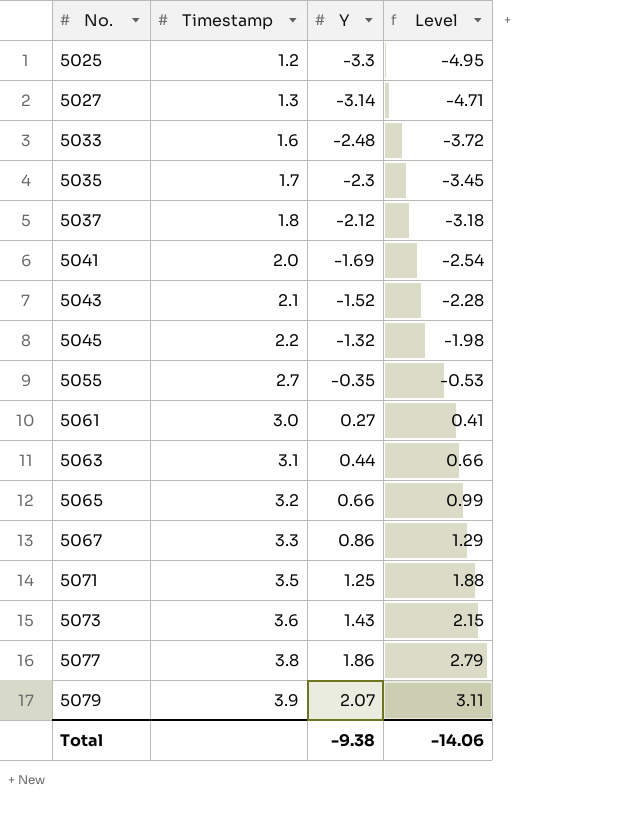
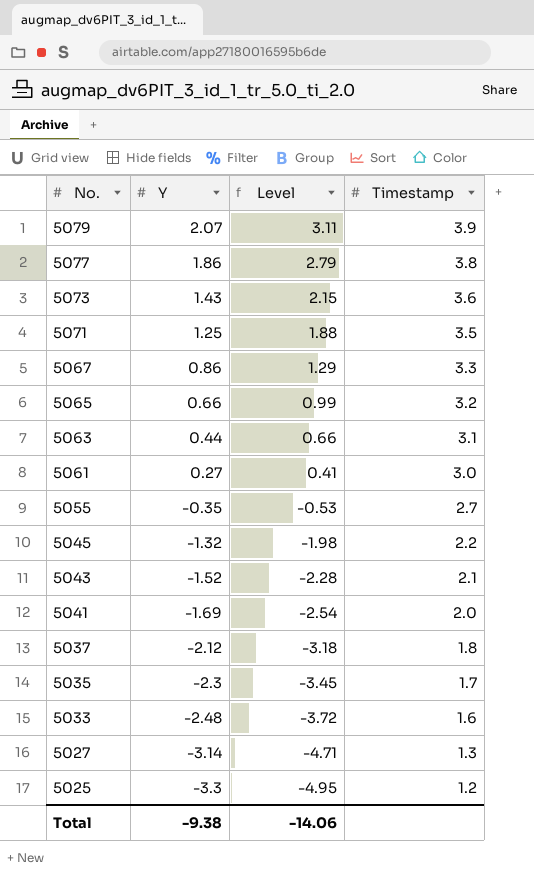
row order: No. ascending -> No. descending
column Timestamp | position: 2 -> 4

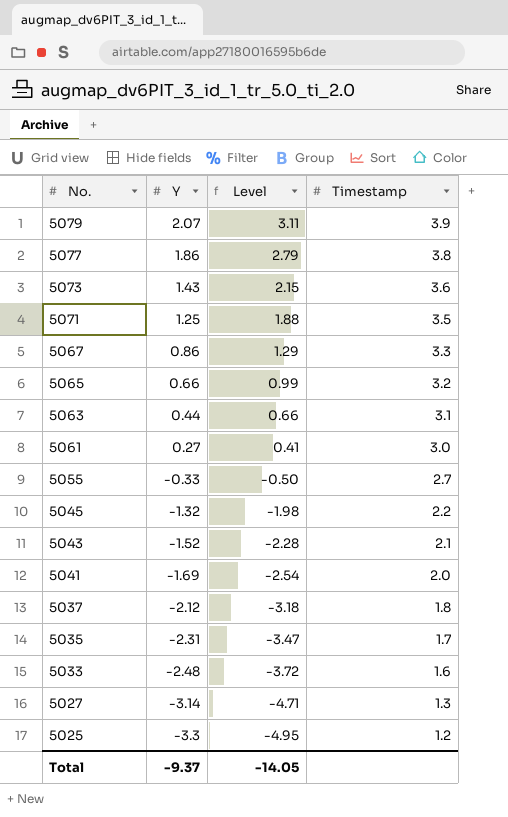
5055 | Y: -0.35 -> -0.33
5055 | Level: -0.53 -> -0.50
5035 | Y: -2.3 -> -2.31
5035 | Level: -3.45 -> -3.47
Total | Y: -9.38 -> -9.37
Total | Level: -14.06 -> -14.05

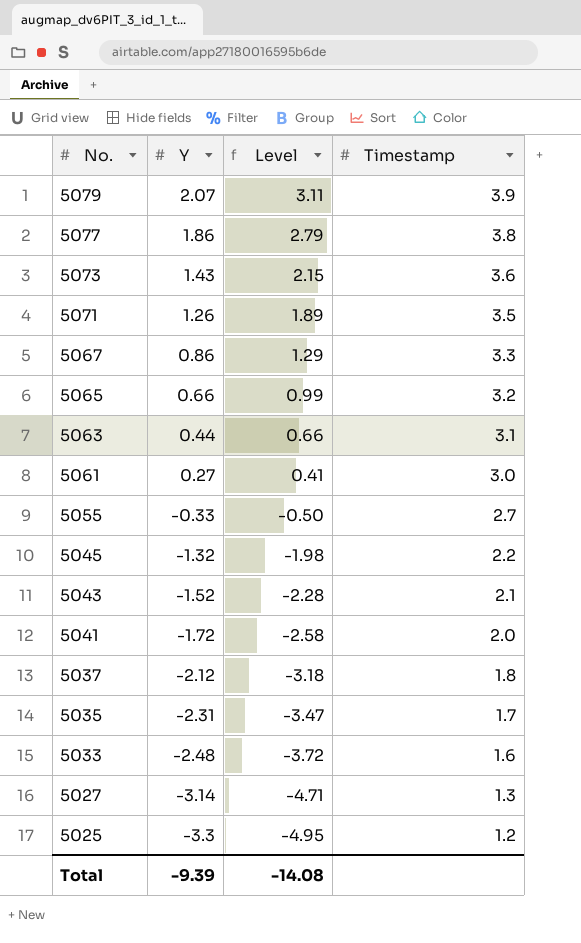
5071 | Y: 1.25 -> 1.26
5071 | Level: 1.88 -> 1.89
5041 | Y: -1.69 -> -1.72
5041 | Level: -2.54 -> -2.58
Total | Y: -9.37 -> -9.39
Total | Level: -14.05 -> -14.08

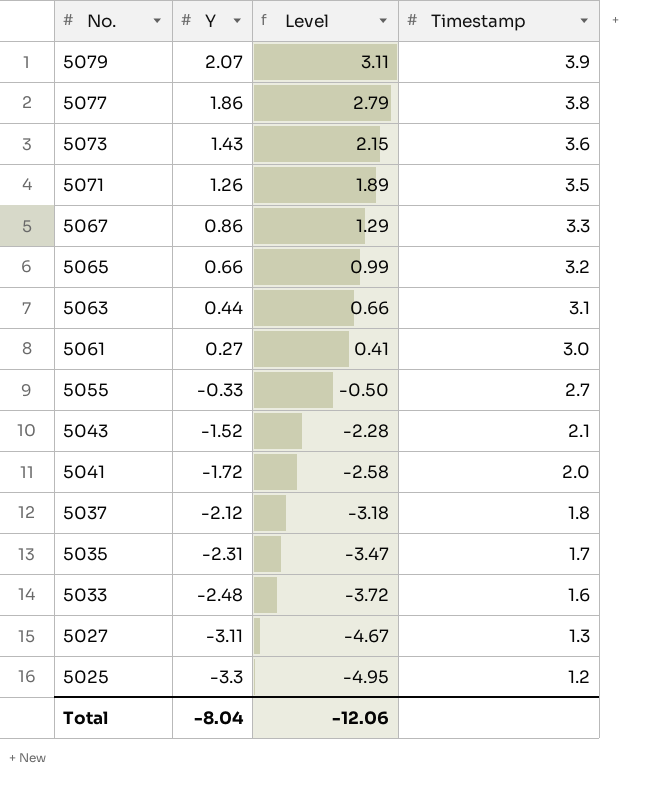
row 5045: -1.32 | -1.98 | 2.2 -> none
5027 | Y: -3.14 -> -3.11
5027 | Level: -4.71 -> -4.67
Total | Y: -9.39 -> -8.04
Total | Level: -14.08 -> -12.06

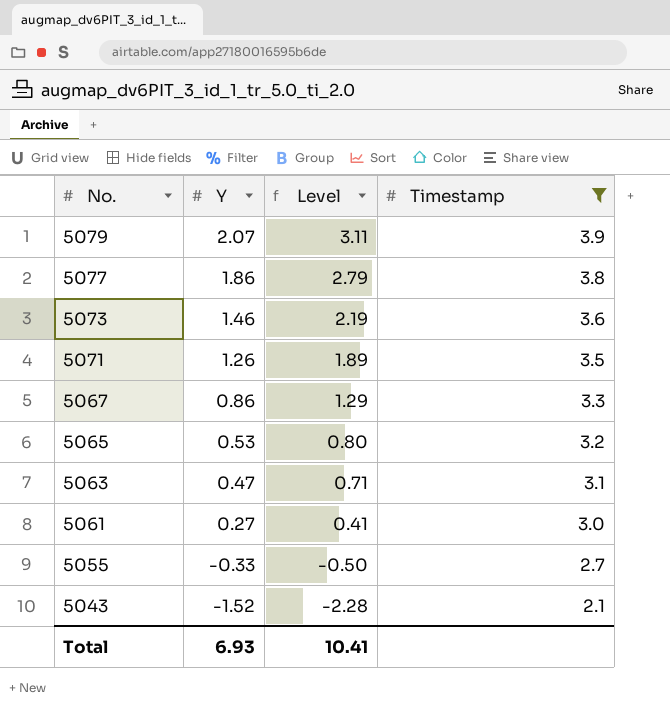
filter: none -> Timestamp >= 2.1
5073 | Y: 1.43 -> 1.46
5073 | Level: 2.15 -> 2.19
5065 | Y: 0.66 -> 0.53
5065 | Level: 0.99 -> 0.80
5063 | Y: 0.44 -> 0.47
5063 | Level: 0.66 -> 0.71
Total | Y: -8.04 -> 6.93
Total | Level: -12.06 -> 10.41

